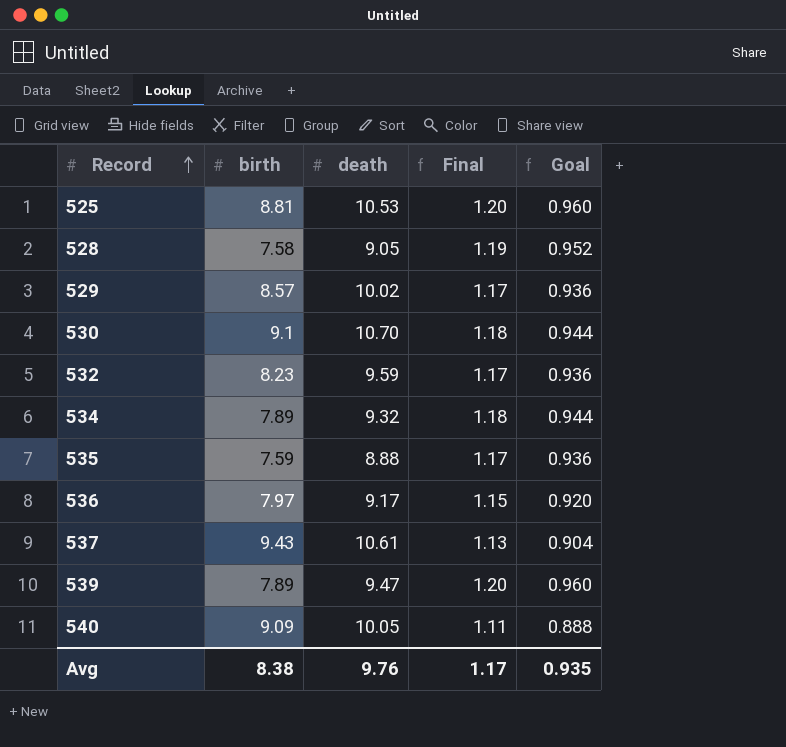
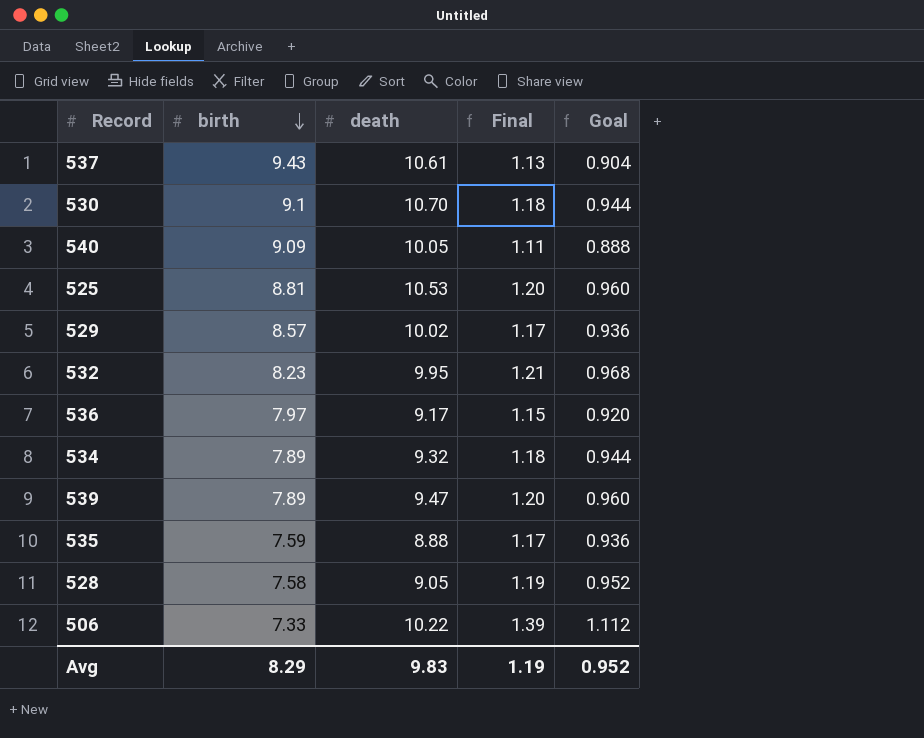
row order: Record ascending -> birth descending
532 | death: 9.59 -> 9.95
532 | Final: 1.17 -> 1.21
532 | Goal: 0.936 -> 0.968
row 506: none -> 7.33 | 10.22 | 1.39 | 1.112
Avg | birth: 8.38 -> 8.29
Avg | death: 9.76 -> 9.83
Avg | Final: 1.17 -> 1.19
Avg | Goal: 0.935 -> 0.952

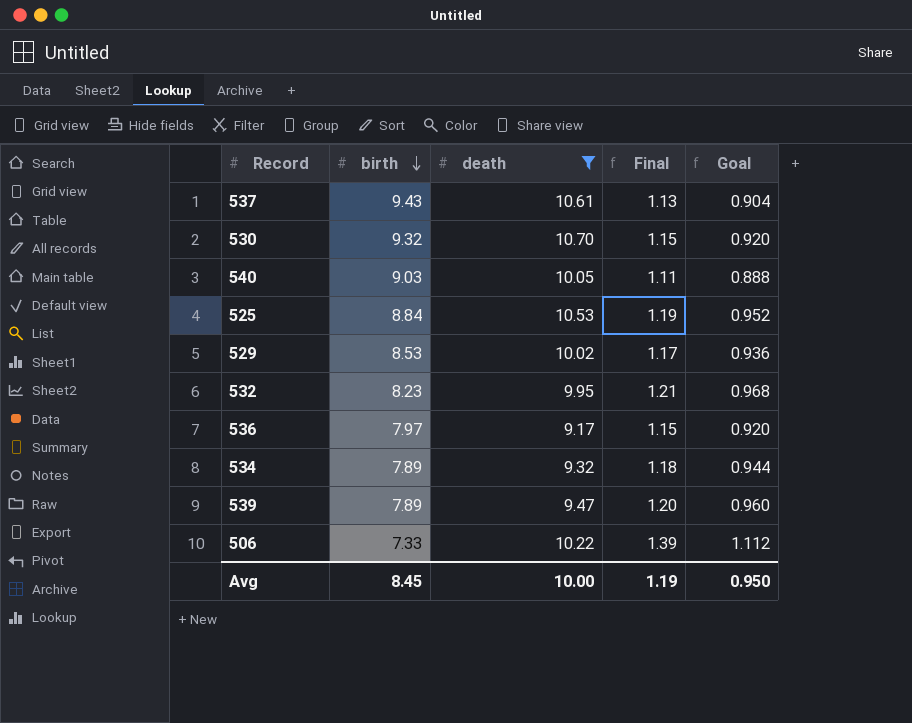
filter: none -> death >= 9.17
530 | birth: 9.1 -> 9.32
530 | Final: 1.18 -> 1.15
530 | Goal: 0.944 -> 0.920
540 | birth: 9.09 -> 9.03
525 | birth: 8.81 -> 8.84
525 | Final: 1.20 -> 1.19
525 | Goal: 0.960 -> 0.952
529 | birth: 8.57 -> 8.53
Avg | birth: 8.29 -> 8.45
Avg | death: 9.83 -> 10.00
Avg | Goal: 0.952 -> 0.950

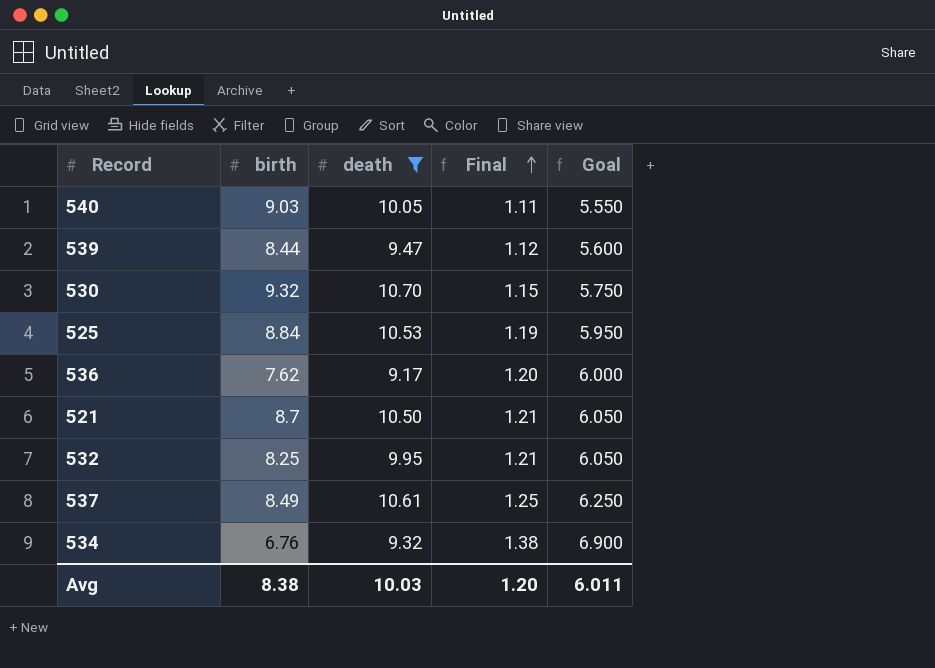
row order: birth descending -> Final ascending
column Goal | formula: [Final] * 0.8 -> [Final] * 5
row 529: 8.53 | 10.02 | 1.17 | 0.936 -> none
row 506: 7.33 | 10.22 | 1.39 | 1.112 -> none
539 | birth: 7.89 -> 8.44
539 | Final: 1.20 -> 1.12
536 | birth: 7.97 -> 7.62
536 | Final: 1.15 -> 1.20
row 521: none -> 8.7 | 10.50 | 1.21 | 6.050
532 | birth: 8.23 -> 8.25
537 | birth: 9.43 -> 8.49
537 | Final: 1.13 -> 1.25
534 | birth: 7.89 -> 6.76
534 | Final: 1.18 -> 1.38
Avg | birth: 8.45 -> 8.38
Avg | death: 10.00 -> 10.03
Avg | Final: 1.19 -> 1.20
Avg | Goal: 0.950 -> 6.011

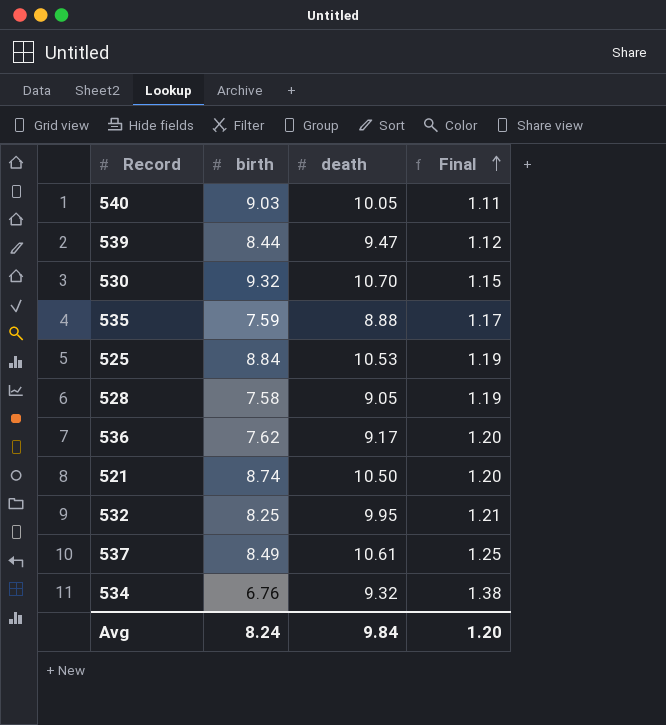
filter: death >= 9.17 -> none
column Goal | formula: [Final] * 5 -> none
521 | birth: 8.7 -> 8.74
521 | Final: 1.21 -> 1.20
Avg | birth: 8.38 -> 8.24
Avg | death: 10.03 -> 9.84

